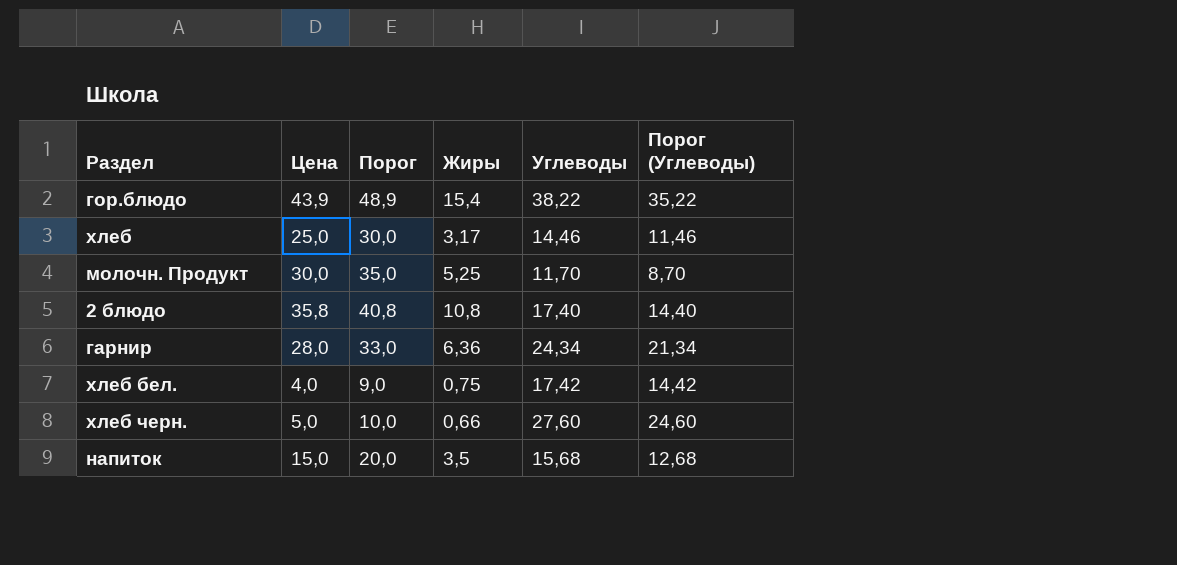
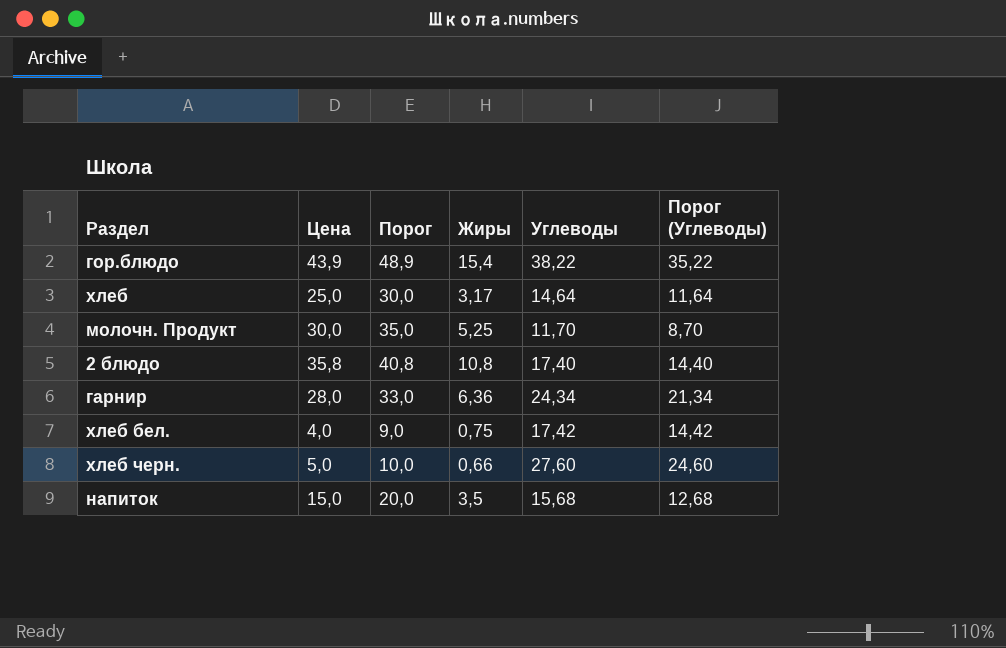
хлеб | Углеводы: 14,46 -> 14,64
хлеб | Порог (Углеводы): 11,46 -> 11,64

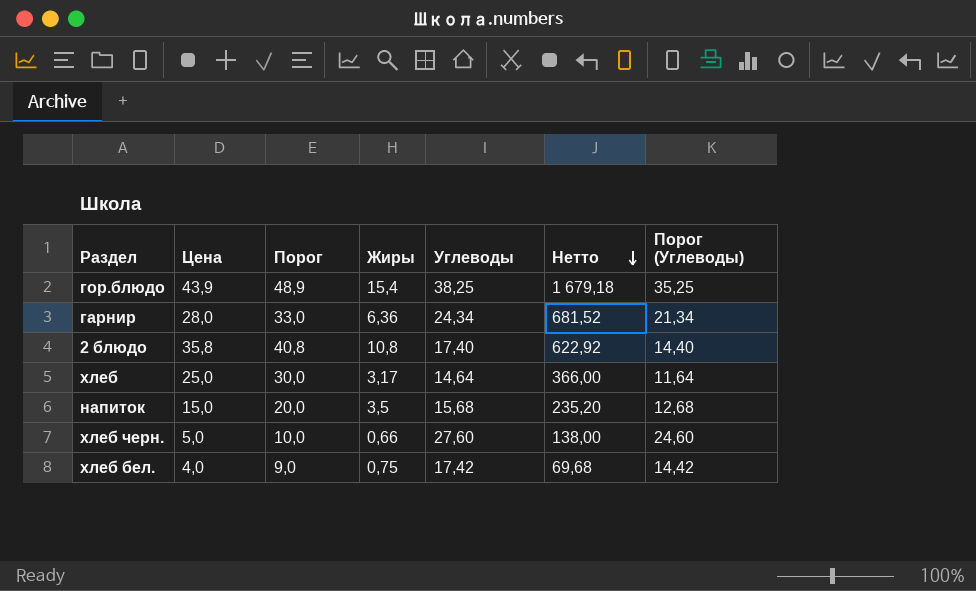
row order: none -> Нетто descending
column Нетто | formula: none -> [Цена] * [Углеводы]
row молочн. Продукт: 30,0 | 35,0 | 5,25 | 11,70 | 8,70 -> none
гор.блюдо | Углеводы: 38,22 -> 38,25
гор.блюдо | Порог (Углеводы): 35,22 -> 35,25

